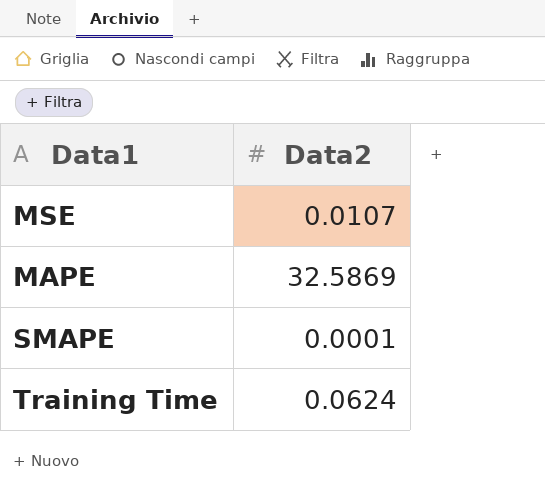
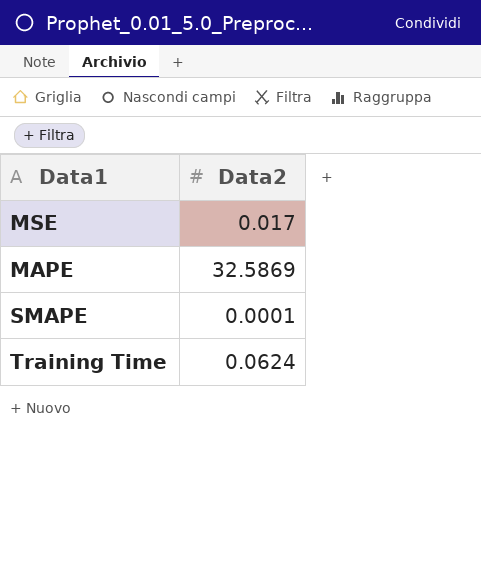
MSE | Data2: 0.0107 -> 0.017

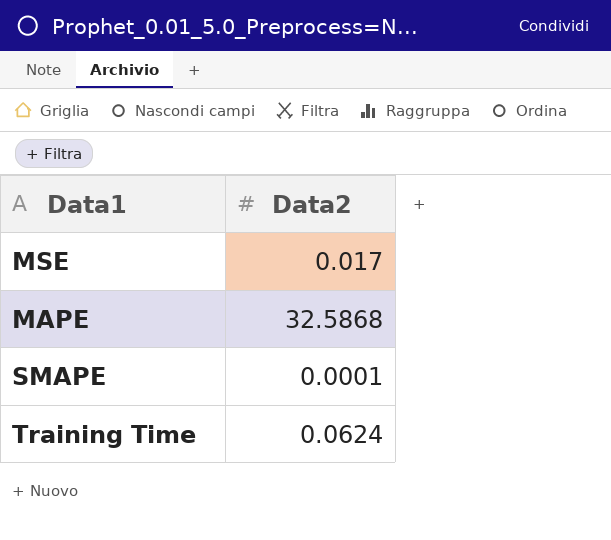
MAPE | Data2: 32.5869 -> 32.5868

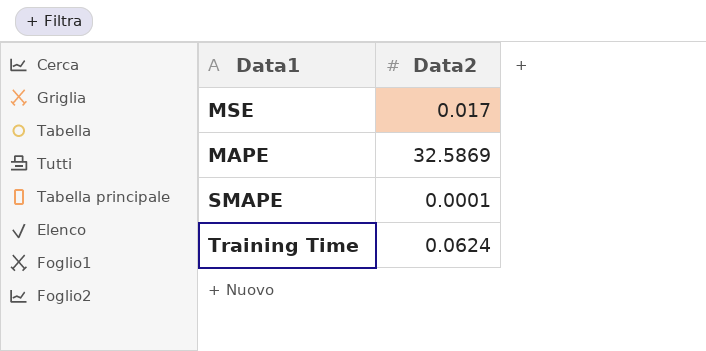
MAPE | Data2: 32.5868 -> 32.5869

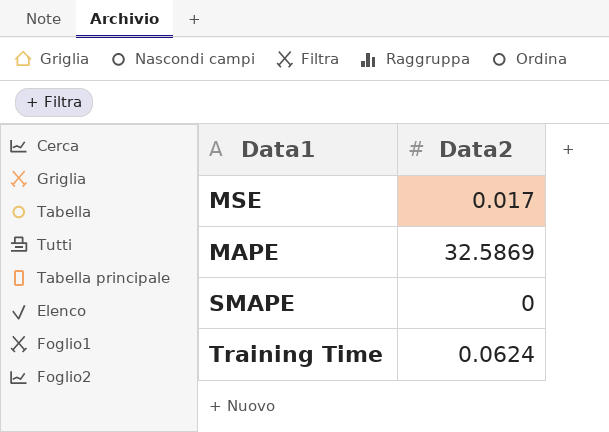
SMAPE | Data2: 0.0001 -> 0

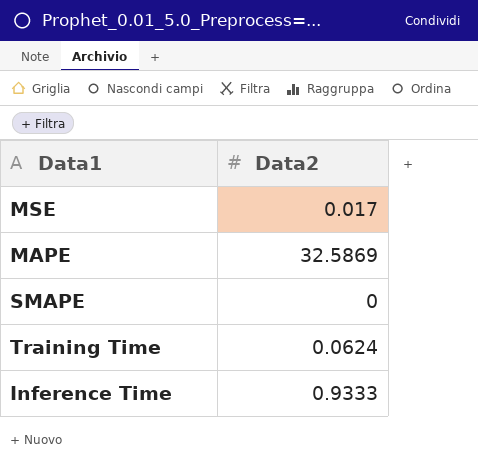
row Inference Time: none -> 0.9333

